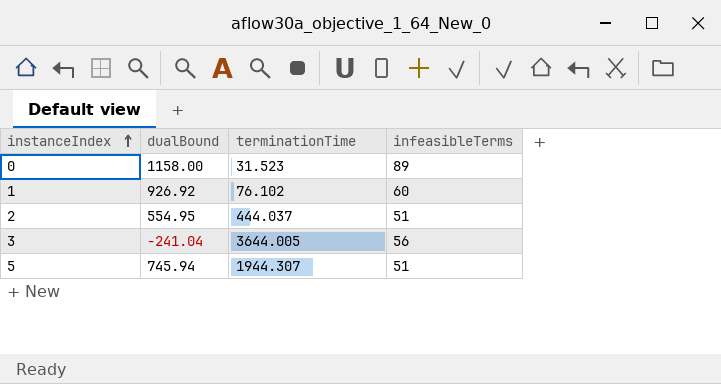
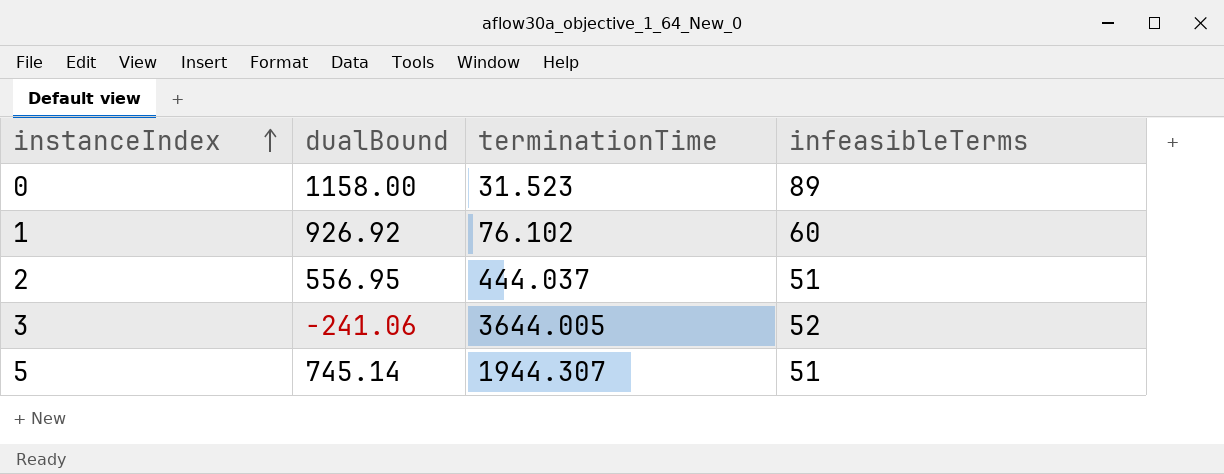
2 | dualBound: 554.95 -> 556.95
3 | dualBound: -241.04 -> -241.06
3 | infeasibleTerms: 56 -> 52
5 | dualBound: 745.94 -> 745.14

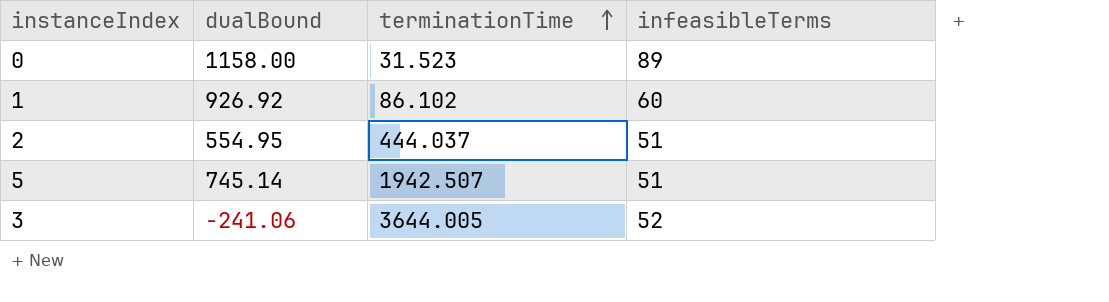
row order: instanceIndex ascending -> terminationTime ascending
1 | terminationTime: 76.102 -> 86.102
2 | dualBound: 556.95 -> 554.95
5 | terminationTime: 1944.307 -> 1942.507

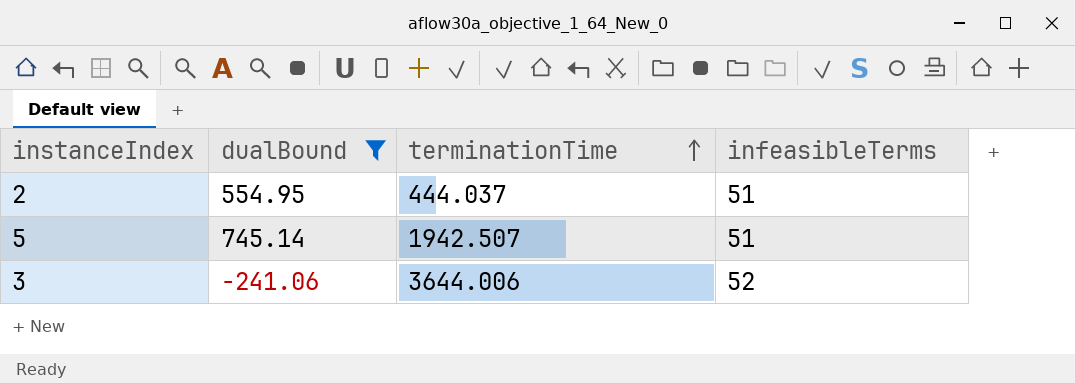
filter: none -> dualBound <= 745.14
3 | terminationTime: 3644.005 -> 3644.006

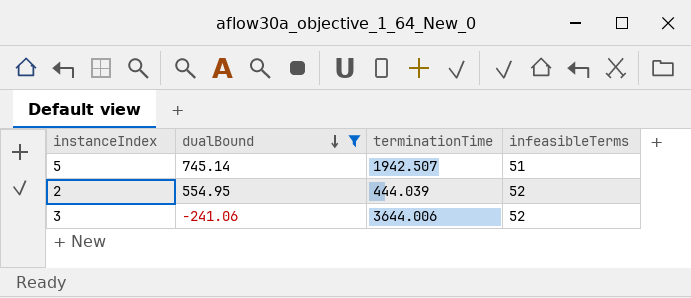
row order: terminationTime ascending -> dualBound descending
2 | terminationTime: 444.037 -> 444.039
2 | infeasibleTerms: 51 -> 52

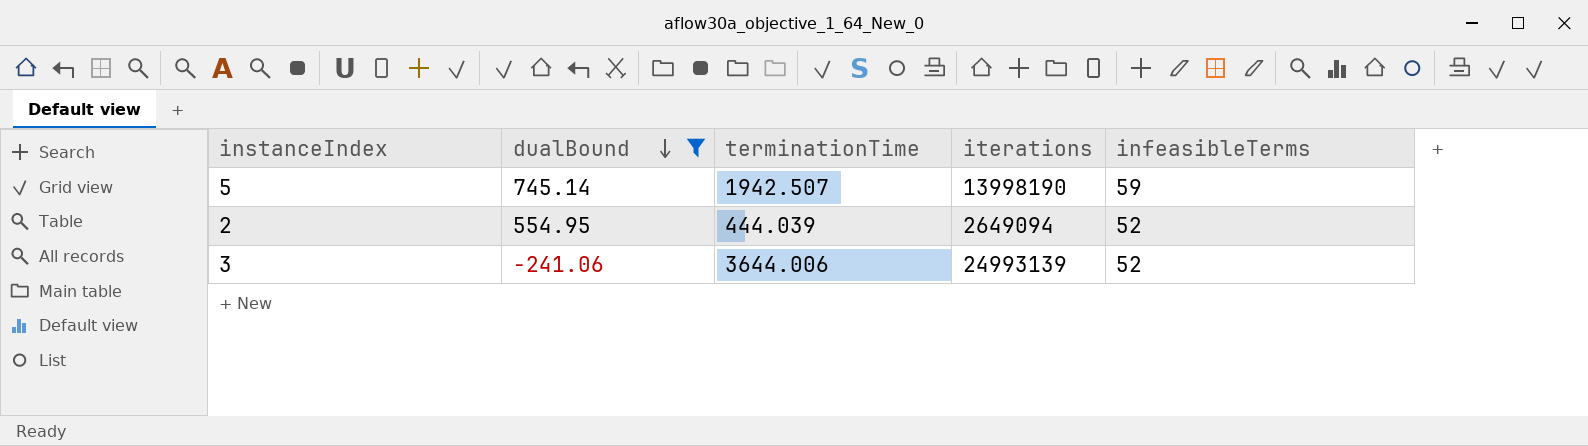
column iterations | position: none -> 4
5 | infeasibleTerms: 51 -> 59

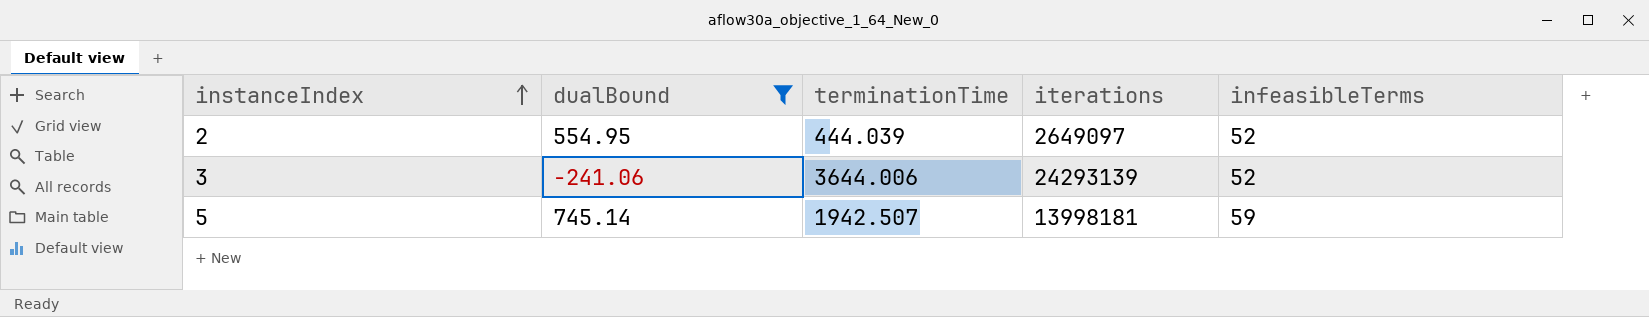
row order: dualBound descending -> instanceIndex ascending
2 | iterations: 2649094 -> 2649097
3 | iterations: 24993139 -> 24293139
5 | iterations: 13998190 -> 13998181

